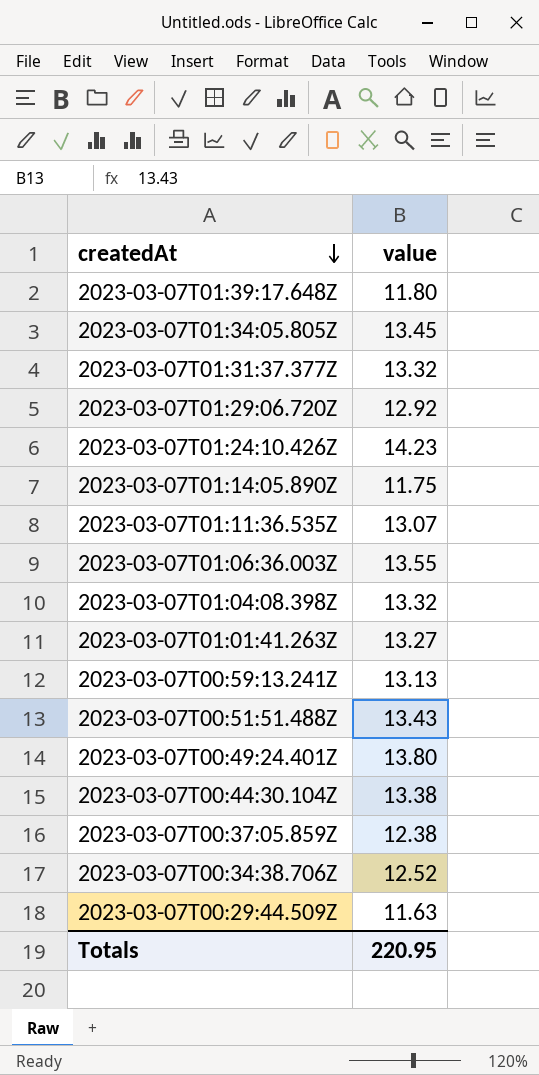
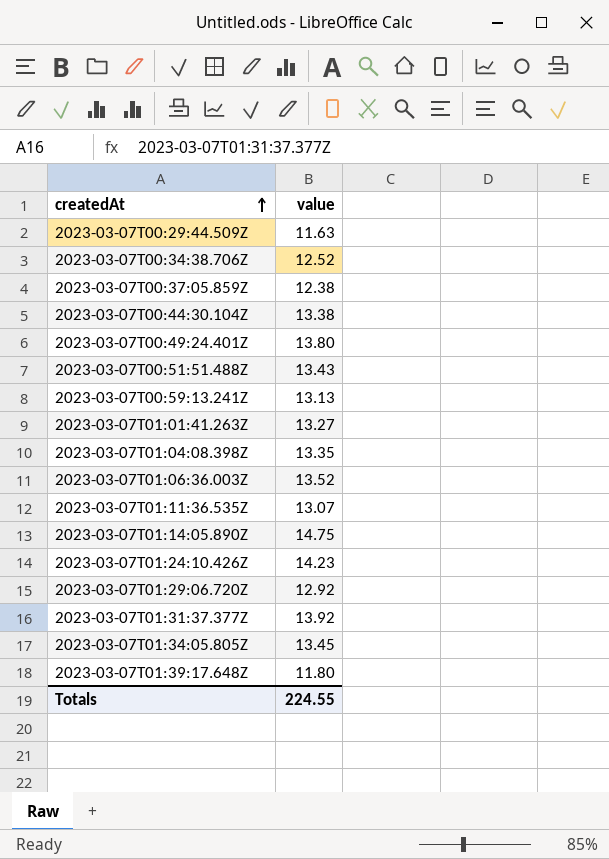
row order: createdAt descending -> createdAt ascending
2023-03-07T01:04:08.398Z | value: 13.32 -> 13.35
2023-03-07T01:06:36.003Z | value: 13.55 -> 13.52
2023-03-07T01:14:05.890Z | value: 11.75 -> 14.75
2023-03-07T01:31:37.377Z | value: 13.32 -> 13.92
Totals | value: 220.95 -> 224.55

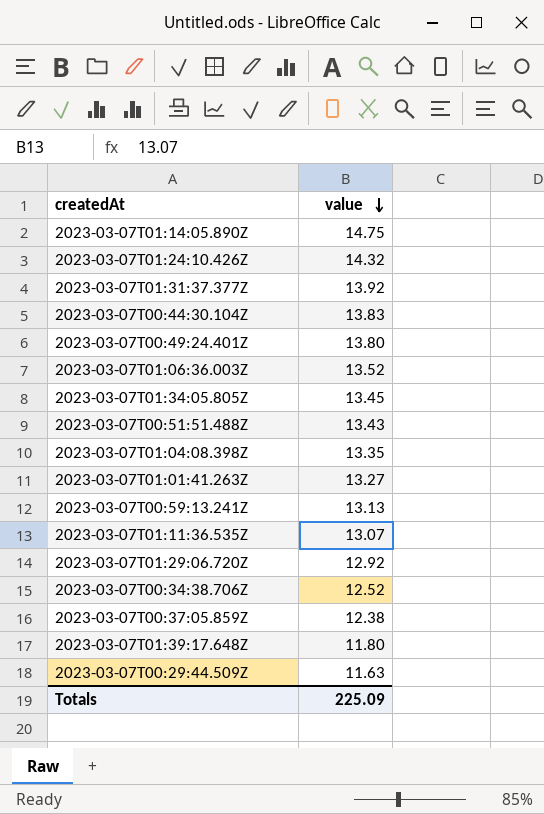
row order: createdAt ascending -> value descending
2023-03-07T01:24:10.426Z | value: 14.23 -> 14.32
2023-03-07T00:44:30.104Z | value: 13.38 -> 13.83
Totals | value: 224.55 -> 225.09

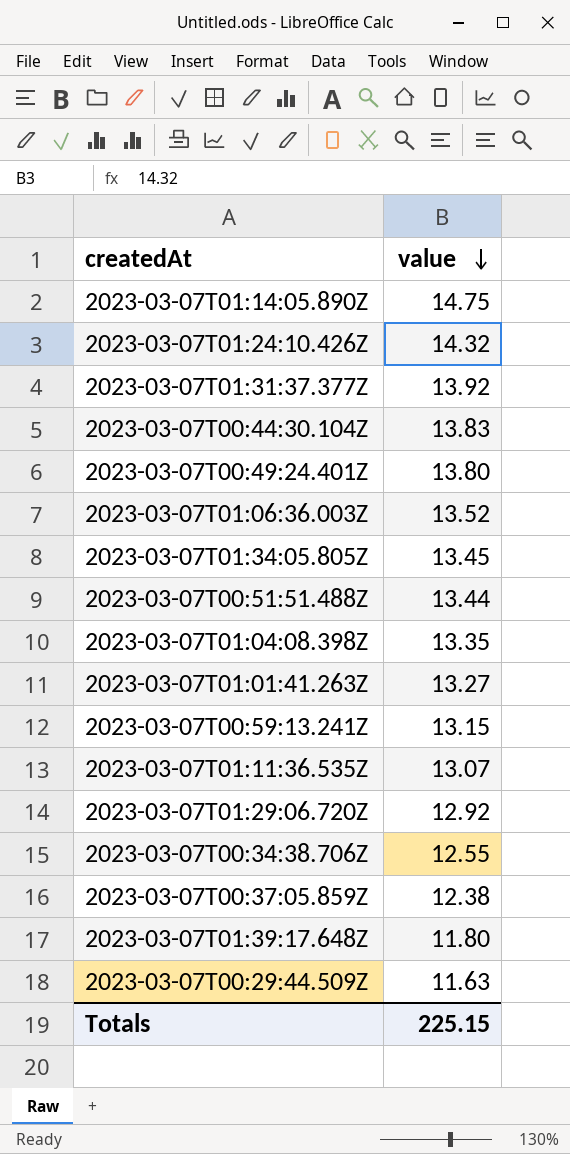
2023-03-07T00:51:51.488Z | value: 13.43 -> 13.44
2023-03-07T00:59:13.241Z | value: 13.13 -> 13.15
2023-03-07T00:34:38.706Z | value: 12.52 -> 12.55
Totals | value: 225.09 -> 225.15

